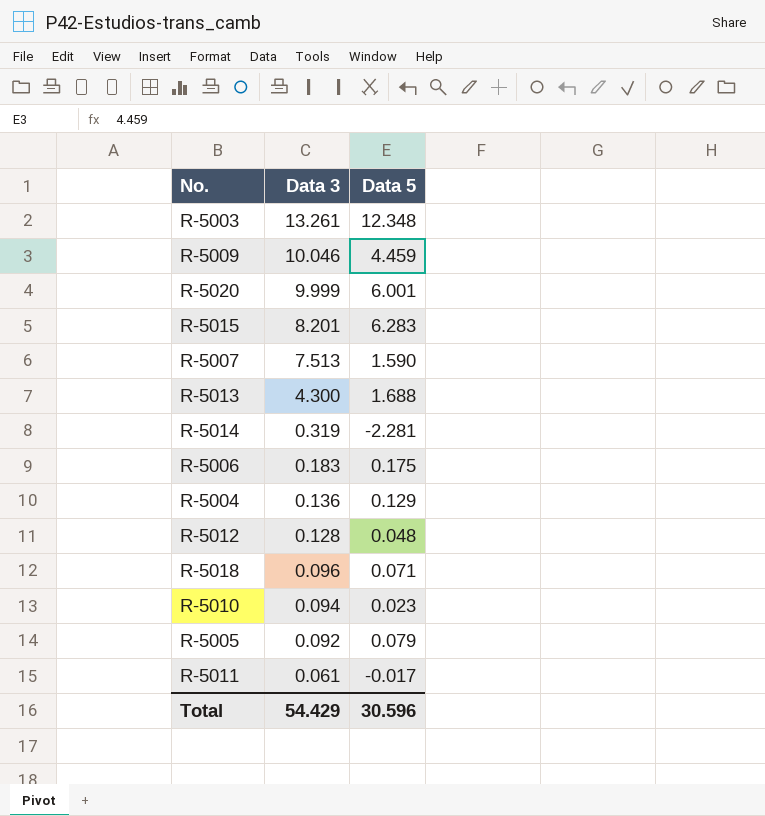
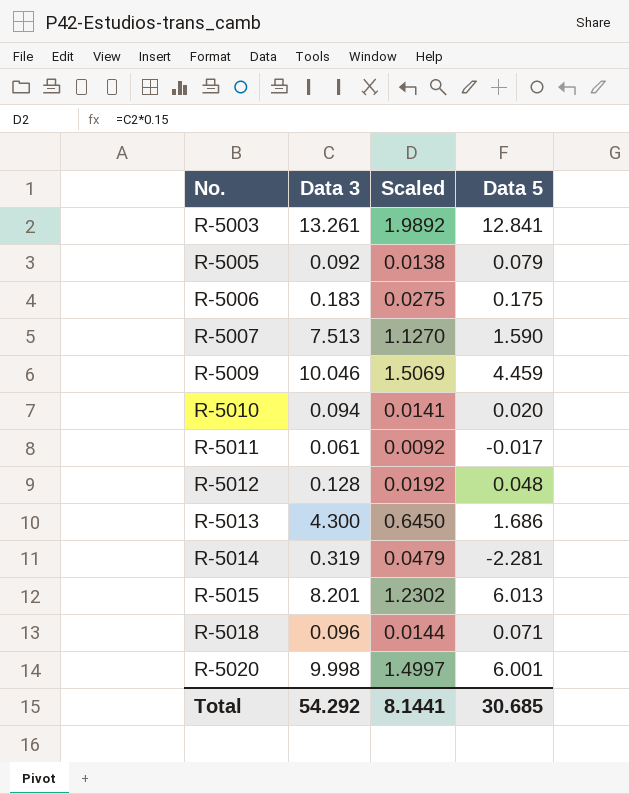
row order: Data 3 descending -> No. ascending
column Scaled | formula: none -> [Data 3] * 0.15
row R-5004: 0.136 | 0.129 -> none
R-5003 | Data 5: 12.348 -> 12.841
R-5010 | Data 5: 0.023 -> 0.020
R-5013 | Data 5: 1.688 -> 1.686
R-5015 | Data 5: 6.283 -> 6.013
R-5020 | Data 3: 9.999 -> 9.998
Total | Data 3: 54.429 -> 54.292
Total | Data 5: 30.596 -> 30.685

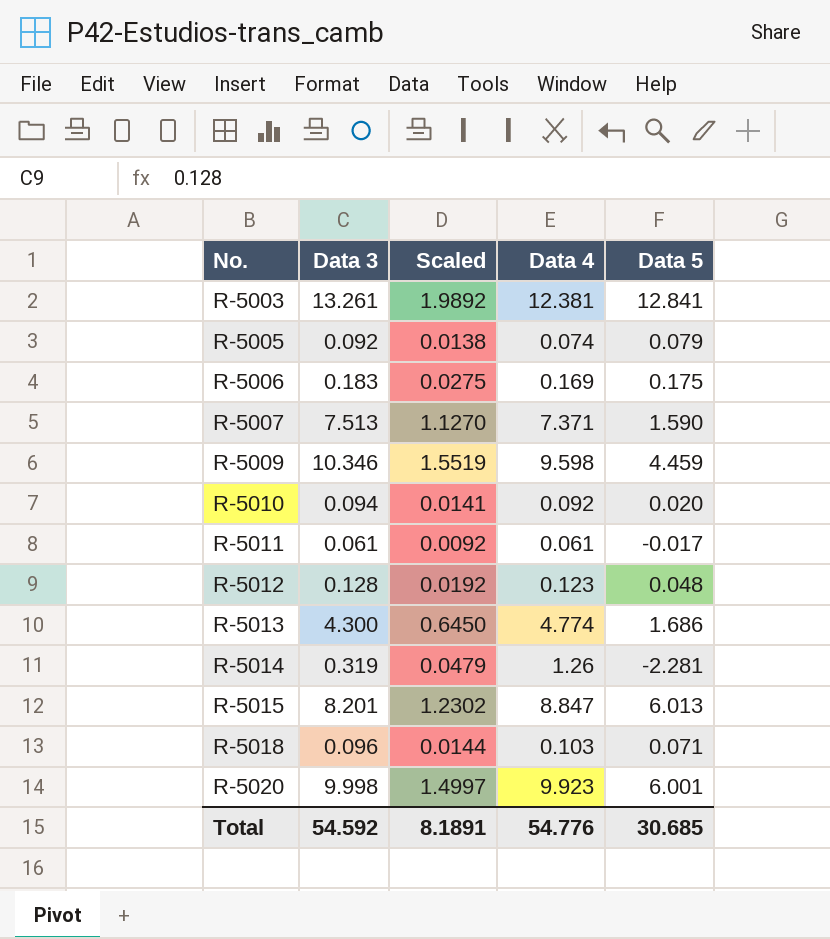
column Data 4 | position: none -> 4
R-5009 | Data 3: 10.046 -> 10.346
R-5009 | Scaled: 1.5069 -> 1.5519
Total | Data 3: 54.292 -> 54.592
Total | Scaled: 8.1441 -> 8.1891

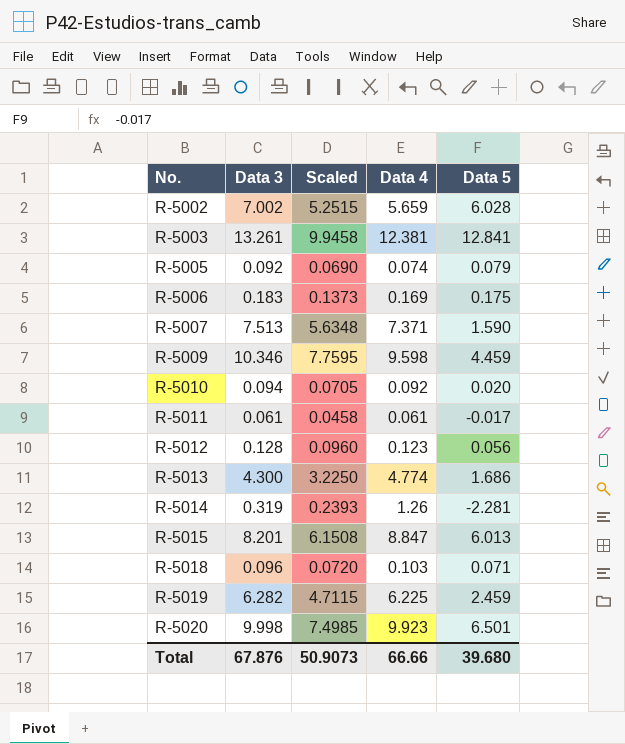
column Scaled | formula: [Data 3] * 0.15 -> [Data 3] * 0.75
row R-5002: none -> 7.002 | 5.2515 | 5.659 | 6.028
R-5012 | Data 5: 0.048 -> 0.056
row R-5019: none -> 6.282 | 4.7115 | 6.225 | 2.459
R-5020 | Data 5: 6.001 -> 6.501
Total | Data 3: 54.592 -> 67.876
Total | Scaled: 8.1891 -> 50.9073
Total | Data 4: 54.776 -> 66.66
Total | Data 5: 30.685 -> 39.680

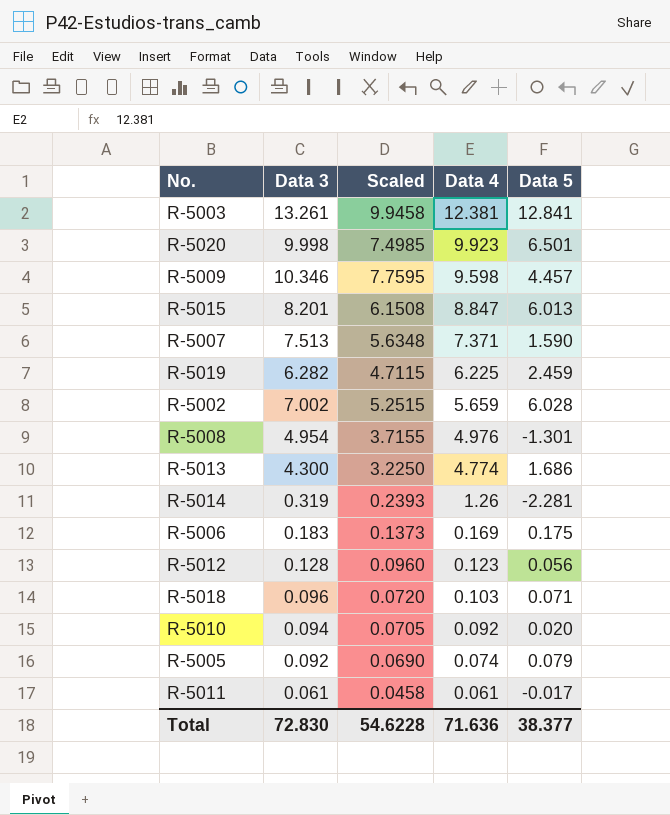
row order: No. ascending -> Data 4 descending
R-5009 | Data 5: 4.459 -> 4.457
row R-5008: none -> 4.954 | 3.7155 | 4.976 | -1.301
Total | Data 3: 67.876 -> 72.830
Total | Scaled: 50.9073 -> 54.6228
Total | Data 4: 66.66 -> 71.636
Total | Data 5: 39.680 -> 38.377

